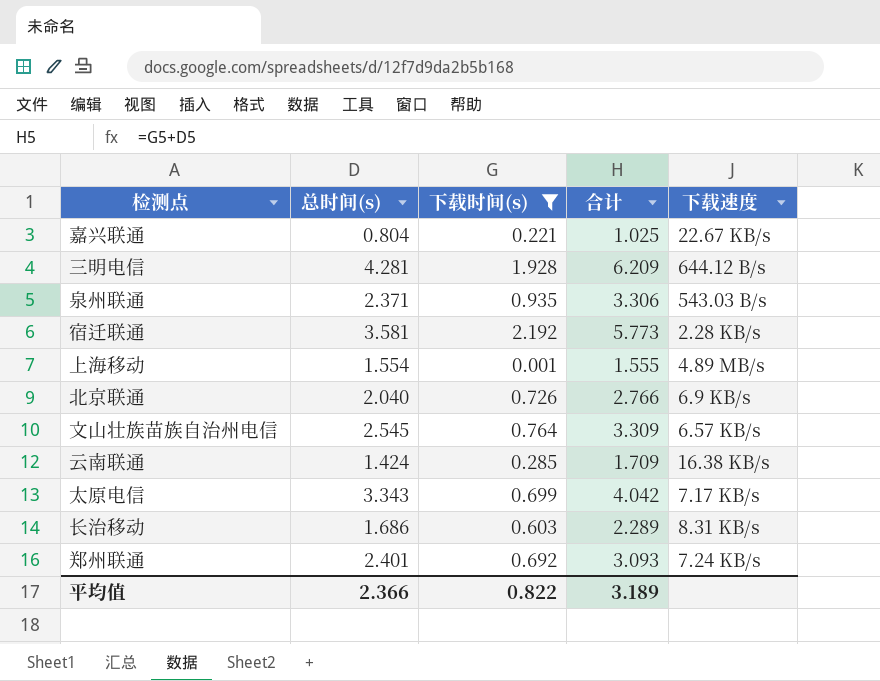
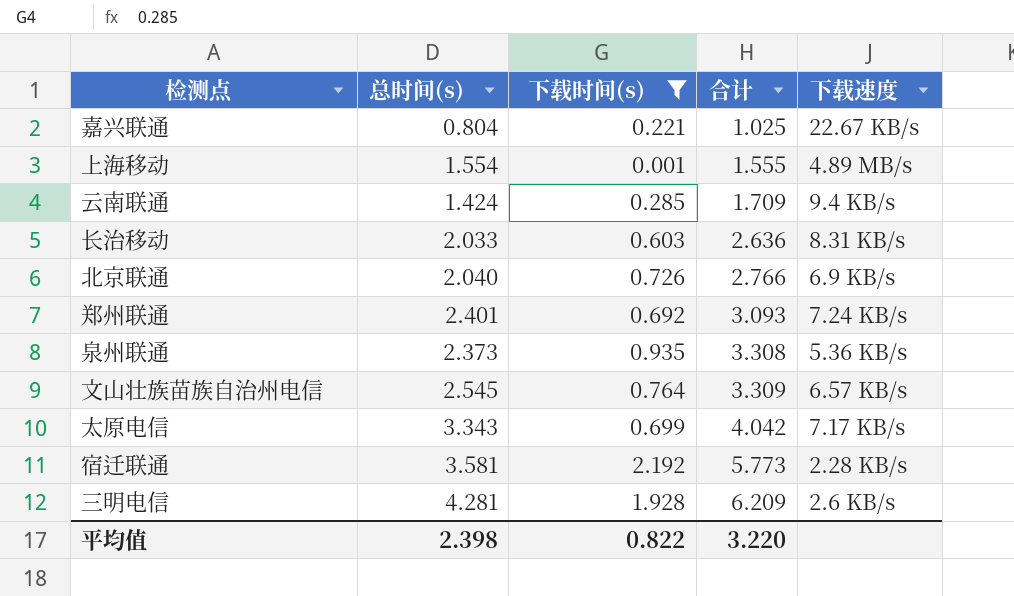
row order: none -> 合计 ascending
云南联通 | 下载速度: 16.38 KB/s -> 9.4 KB/s
长治移动 | 总时间(s): 1.686 -> 2.033
长治移动 | 合计: 2.289 -> 2.636
泉州联通 | 总时间(s): 2.371 -> 2.373
泉州联通 | 合计: 3.306 -> 3.308
泉州联通 | 下载速度: 543.03 B/s -> 5.36 KB/s
三明电信 | 下载速度: 644.12 B/s -> 2.6 KB/s
平均值 | 总时间(s): 2.366 -> 2.398
平均值 | 合计: 3.189 -> 3.220

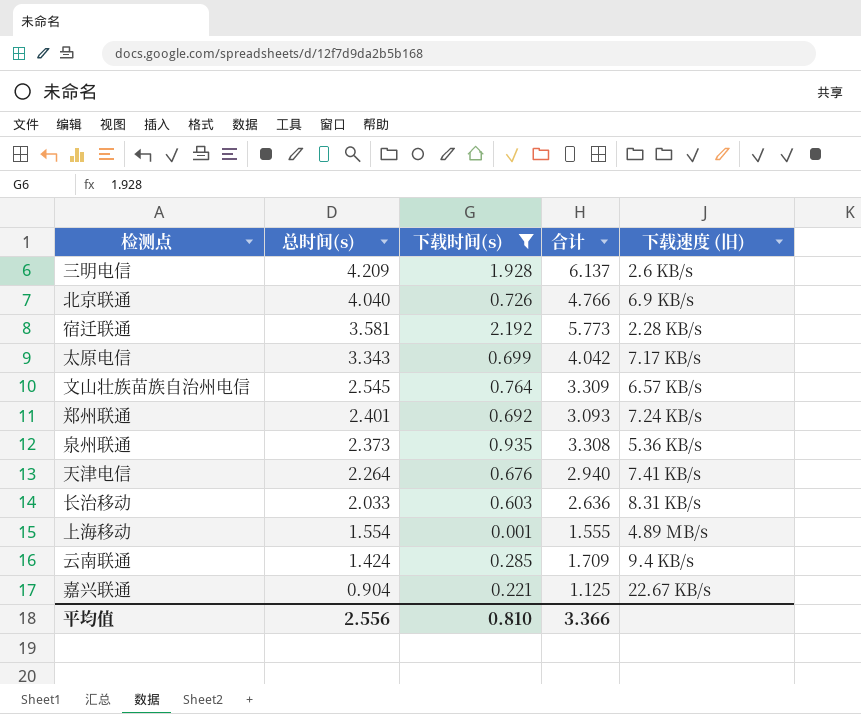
row order: 合计 ascending -> 总时间(s) descending
column name: 下载速度 -> 下载速度 (旧)
三明电信 | 总时间(s): 4.281 -> 4.209
三明电信 | 合计: 6.209 -> 6.137
北京联通 | 总时间(s): 2.040 -> 4.040
北京联通 | 合计: 2.766 -> 4.766
row 天津电信: none -> 2.264 | 0.676 | 2.940 | 7.41 KB/s
嘉兴联通 | 总时间(s): 0.804 -> 0.904
嘉兴联通 | 合计: 1.025 -> 1.125
平均值 | 总时间(s): 2.398 -> 2.556
平均值 | 下载时间(s): 0.822 -> 0.810
平均值 | 合计: 3.220 -> 3.366

